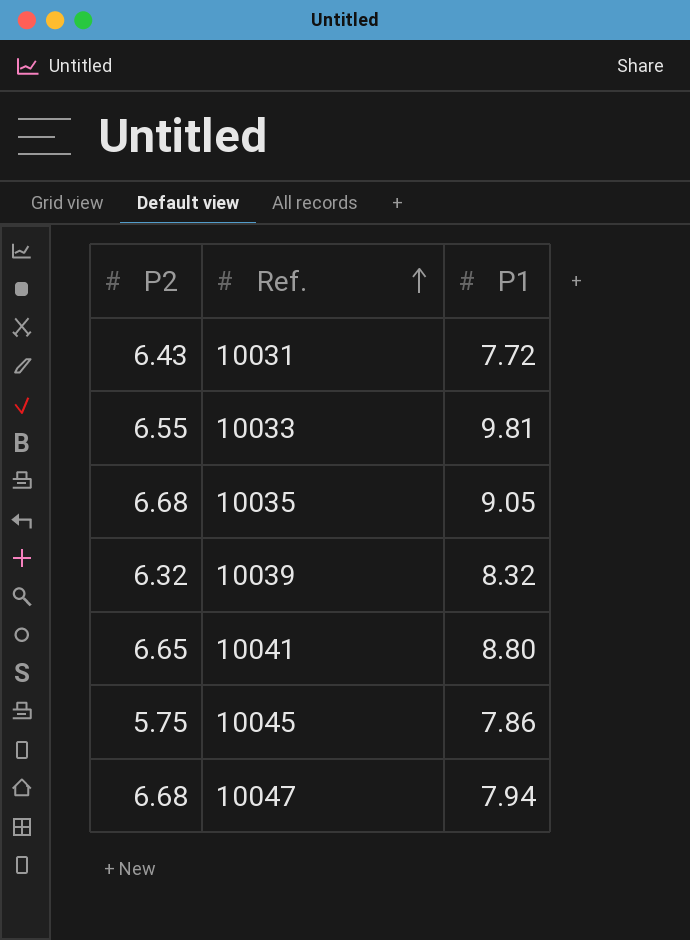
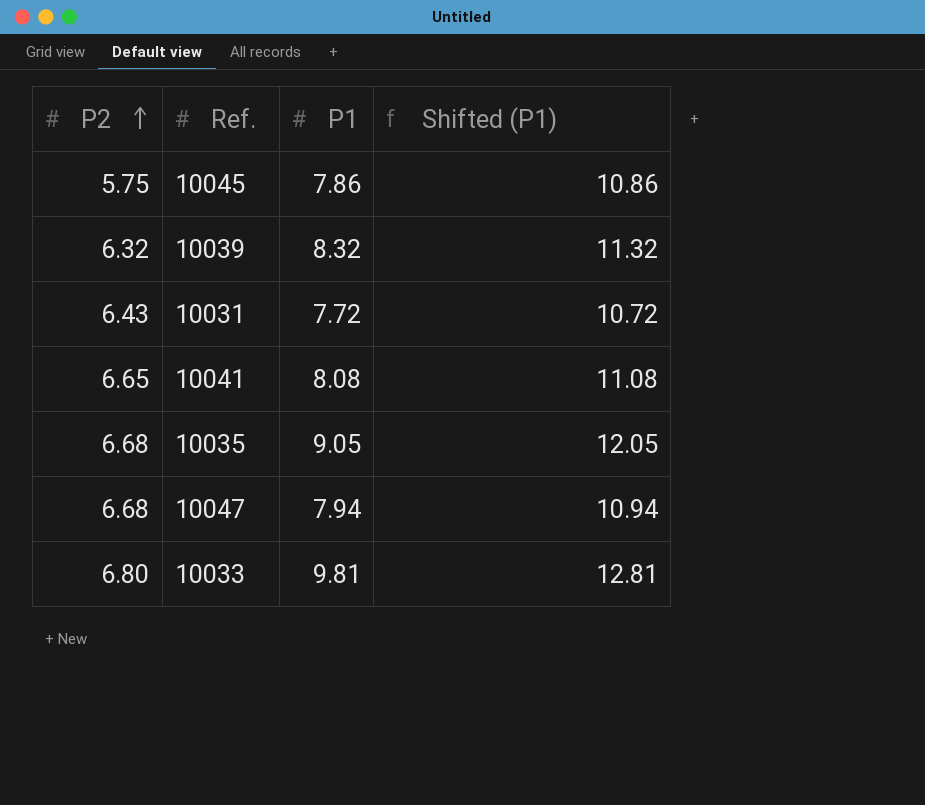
row order: Ref. ascending -> P2 ascending
column Shifted (P1) | formula: none -> [P1] + 3
10041 | P1: 8.80 -> 8.08
10033 | P2: 6.55 -> 6.80

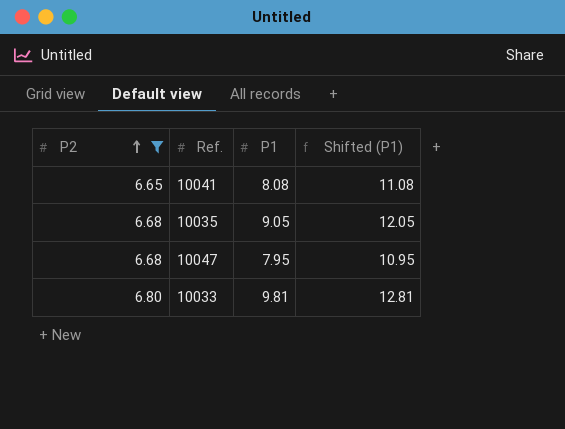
filter: none -> P2 >= 6.65
10047 | P1: 7.94 -> 7.95
10047 | Shifted (P1): 10.94 -> 10.95

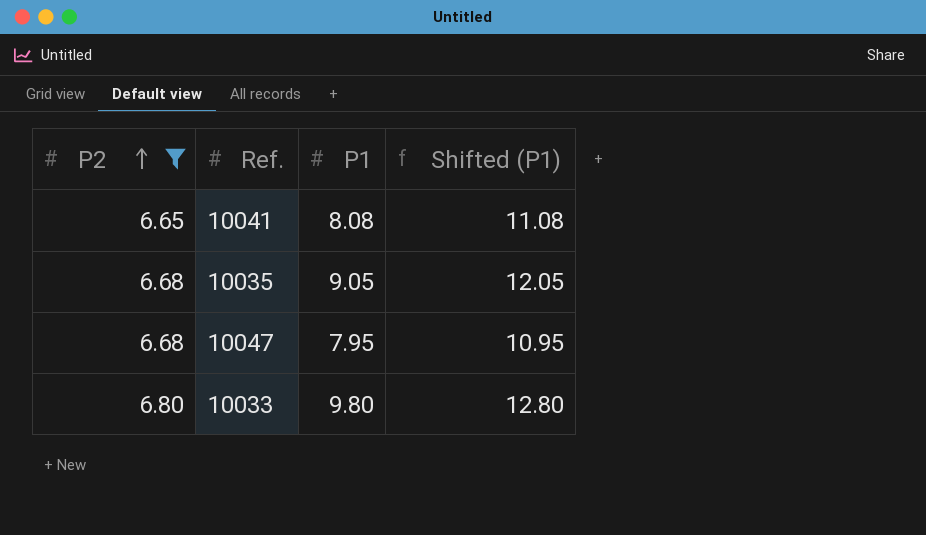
10033 | P1: 9.81 -> 9.80
10033 | Shifted (P1): 12.81 -> 12.80

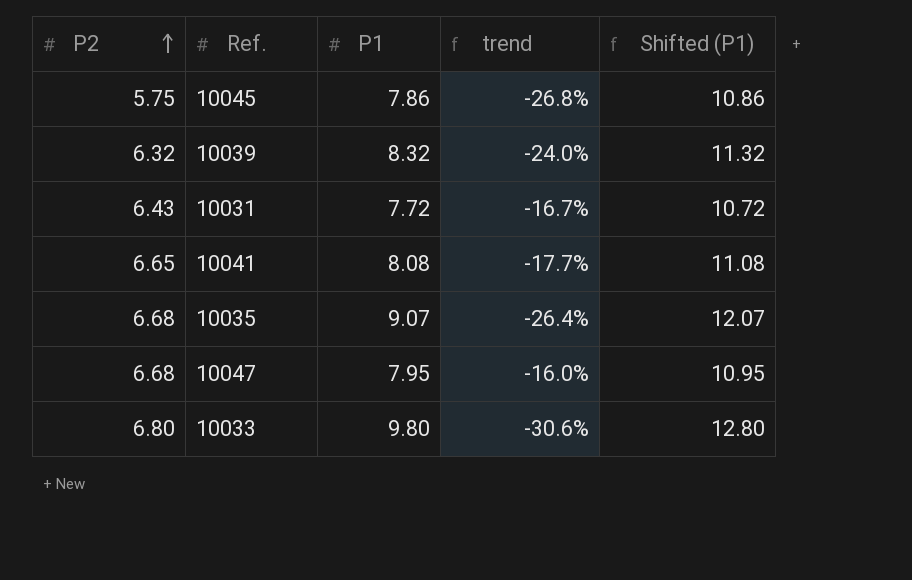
filter: P2 >= 6.65 -> none
column trend | formula: none -> ([P2] - [P1]) / [P1]
10035 | P1: 9.05 -> 9.07
10035 | Shifted (P1): 12.05 -> 12.07

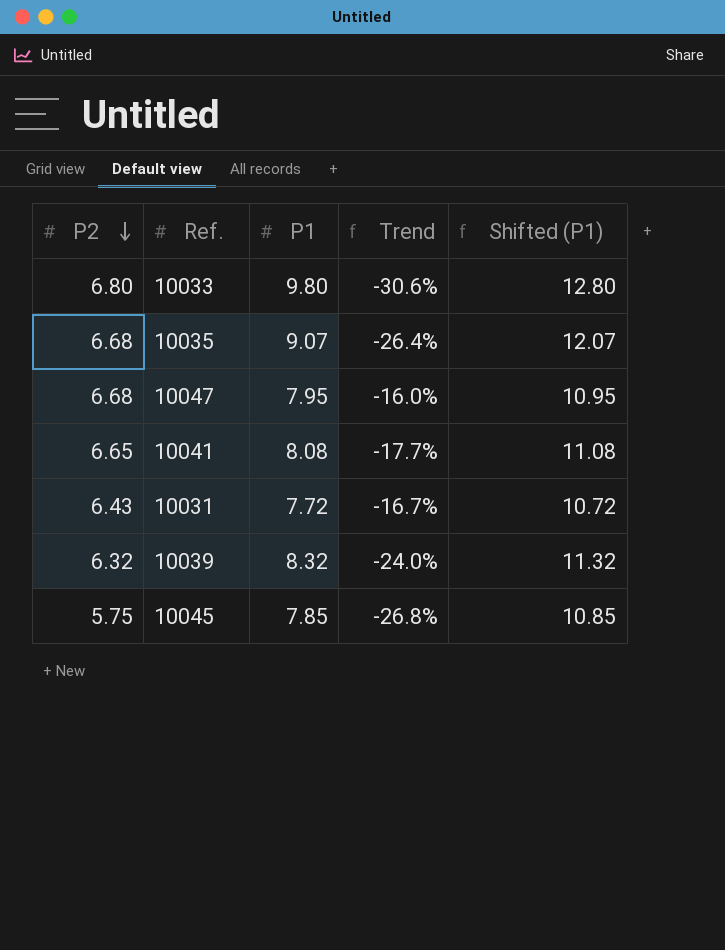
row order: P2 ascending -> P2 descending
column name: trend -> Trend
10045 | P1: 7.86 -> 7.85
10045 | Shifted (P1): 10.86 -> 10.85

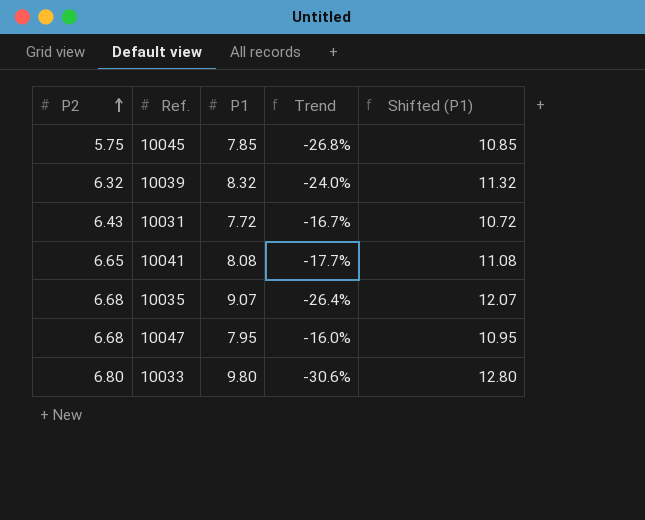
row order: P2 descending -> P2 ascending

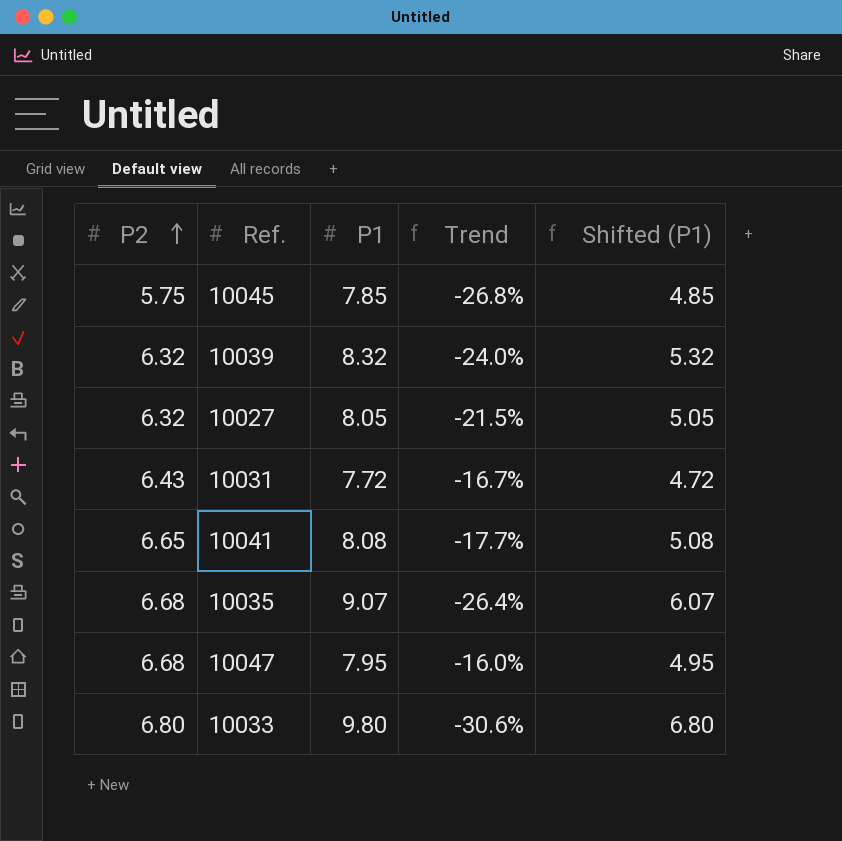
column Shifted (P1) | formula: [P1] + 3 -> [P1] - 3
row 10027: none -> 6.32 | 8.05 | -21.5% | 5.05

